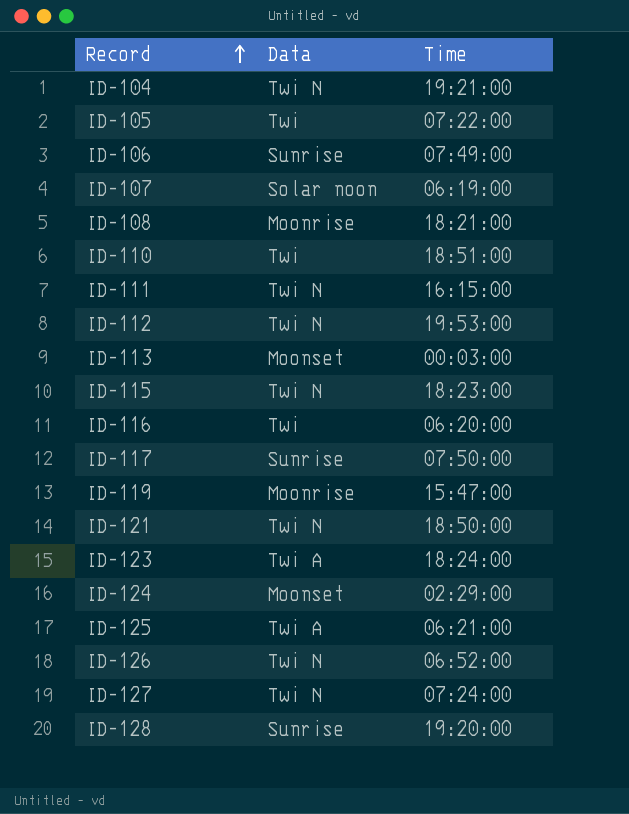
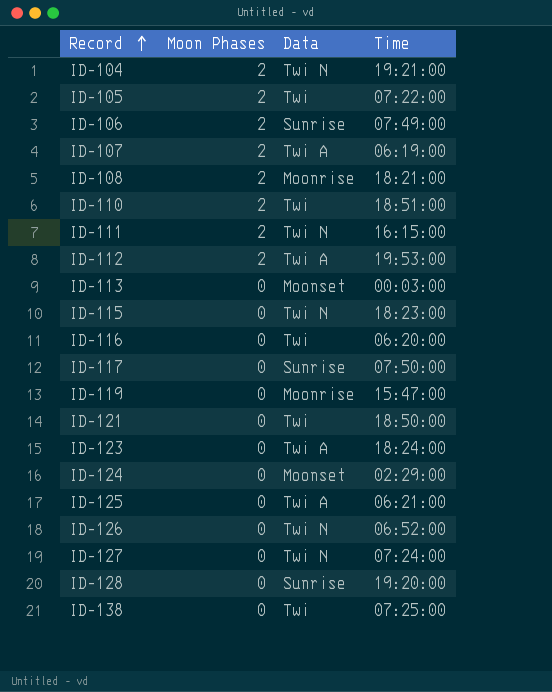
column Moon Phases | position: none -> 2
ID-107 | Data: Solar noon -> Twi A
ID-112 | Data: Twi N -> Twi A
ID-121 | Data: Twi N -> Twi
row ID-138: none -> 0 | Twi | 07:25:00

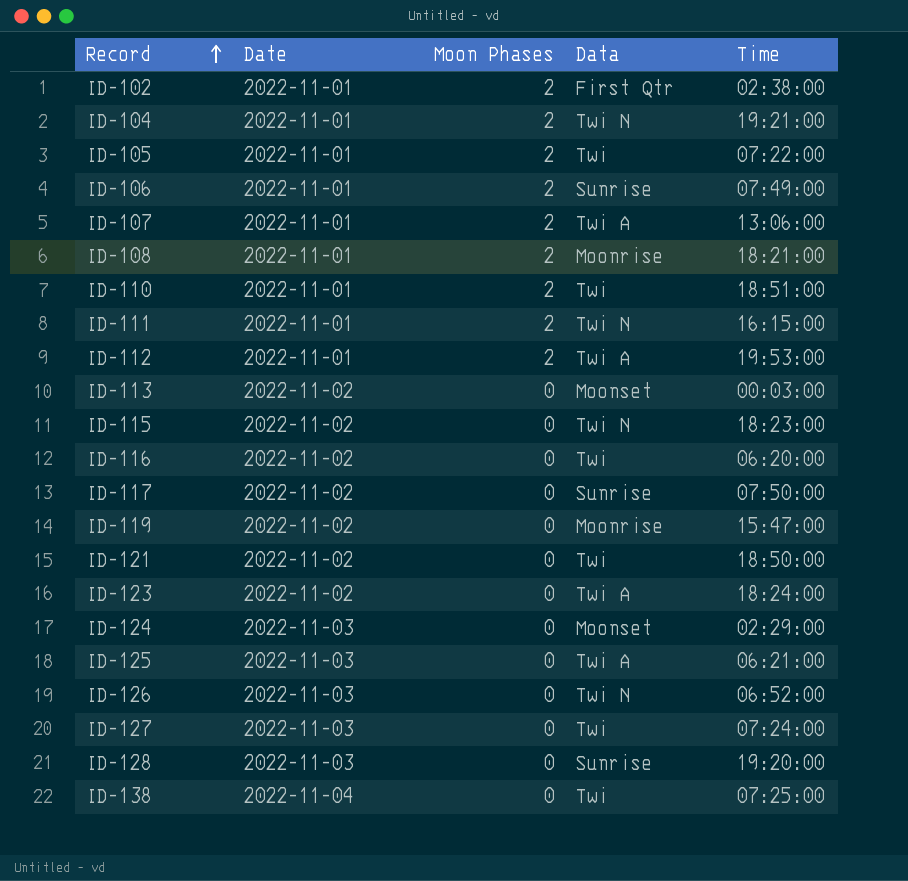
column Date | position: none -> 2
row ID-102: none -> 2022-11-01 | 2 | First Qtr | 02:38:00
ID-107 | Time: 06:19:00 -> 13:06:00
ID-127 | Data: Twi N -> Twi

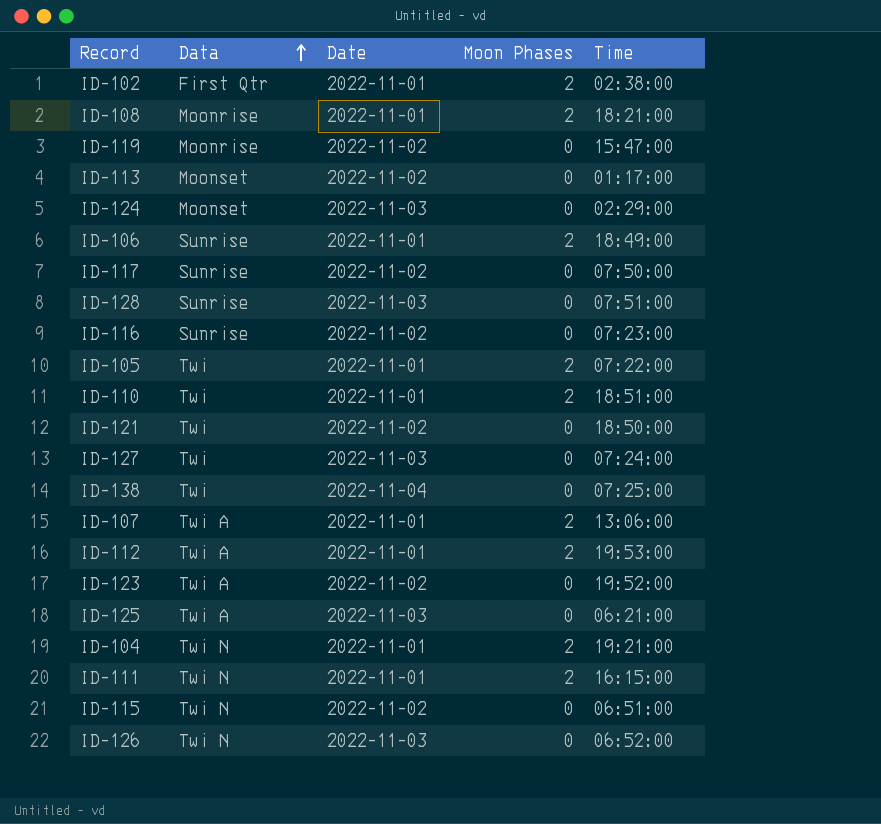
row order: Record ascending -> Data ascending
column Data | position: 4 -> 2
ID-113 | Time: 00:03:00 -> 01:17:00
ID-106 | Time: 07:49:00 -> 18:49:00
ID-128 | Time: 19:20:00 -> 07:51:00
ID-116 | Data: Twi -> Sunrise
ID-116 | Time: 06:20:00 -> 07:23:00
ID-123 | Time: 18:24:00 -> 19:52:00
ID-115 | Time: 18:23:00 -> 06:51:00

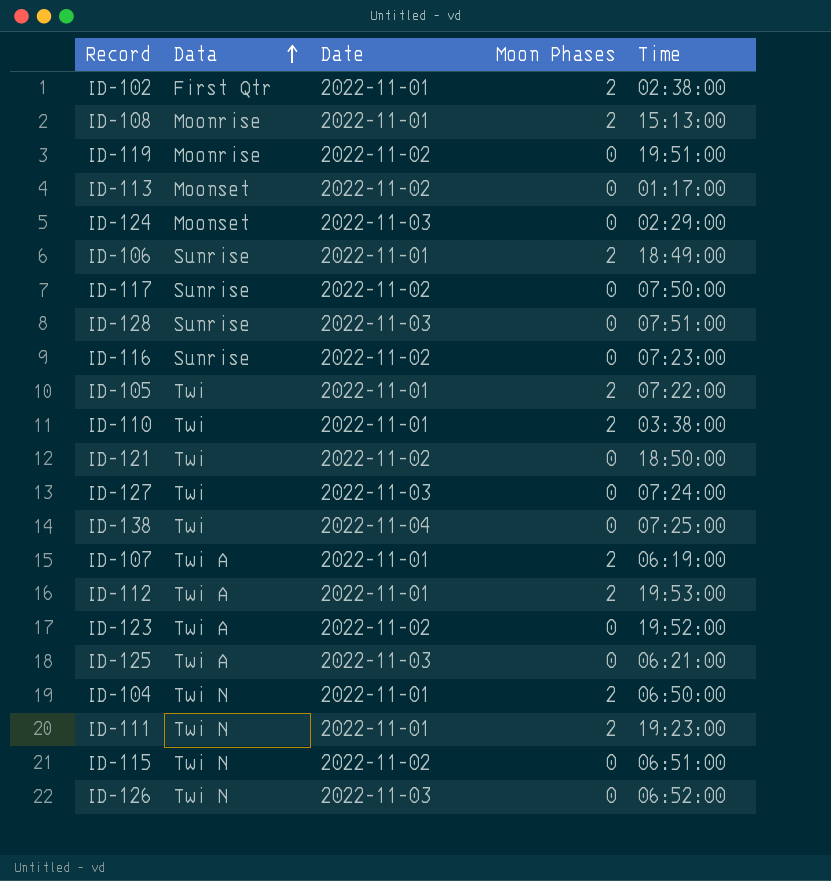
ID-108 | Time: 18:21:00 -> 15:13:00
ID-119 | Time: 15:47:00 -> 19:51:00
ID-110 | Time: 18:51:00 -> 03:38:00
ID-107 | Time: 13:06:00 -> 06:19:00
ID-104 | Time: 19:21:00 -> 06:50:00
ID-111 | Time: 16:15:00 -> 19:23:00

